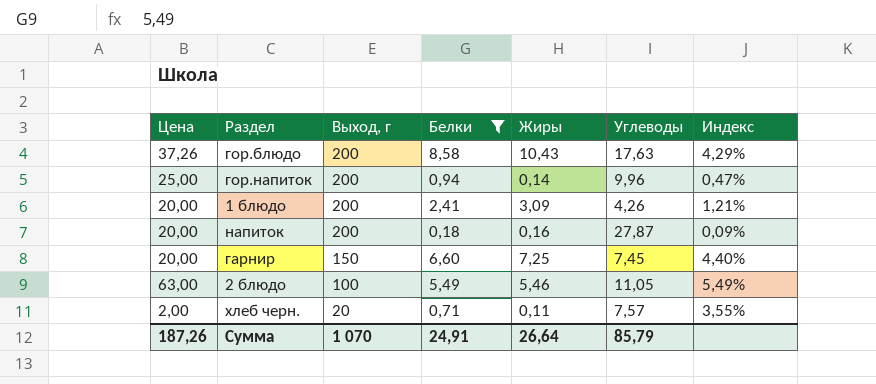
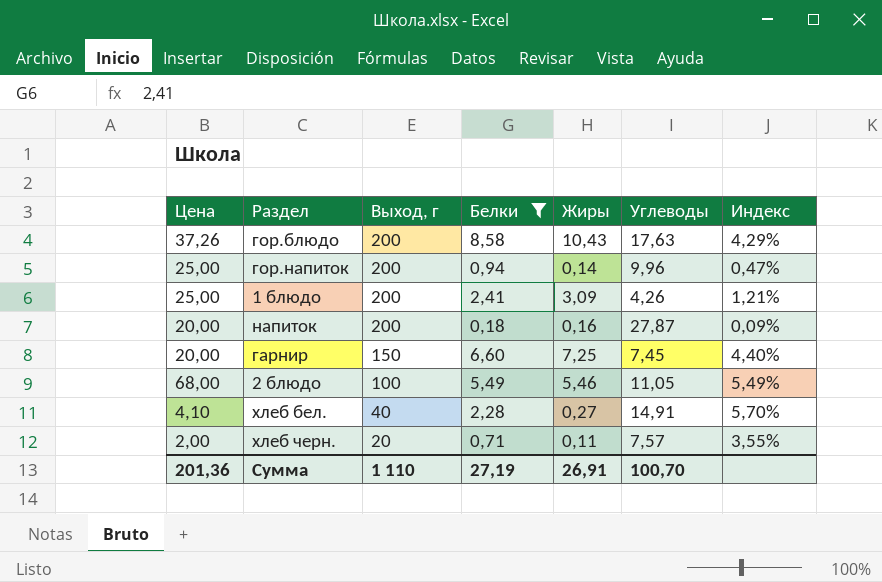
1 блюдо | Цена: 20,00 -> 25,00
2 блюдо | Цена: 63,00 -> 68,00
row хлеб бел.: none -> 4,10 | 40 | 2,28 | 0,27 | 14,91 | 5,70%
Сумма | Цена: 187,26 -> 201,36
Сумма | Выход, г: 1 070 -> 1 110
Сумма | Белки: 24,91 -> 27,19
Сумма | Жиры: 26,64 -> 26,91
Сумма | Углеводы: 85,79 -> 100,70

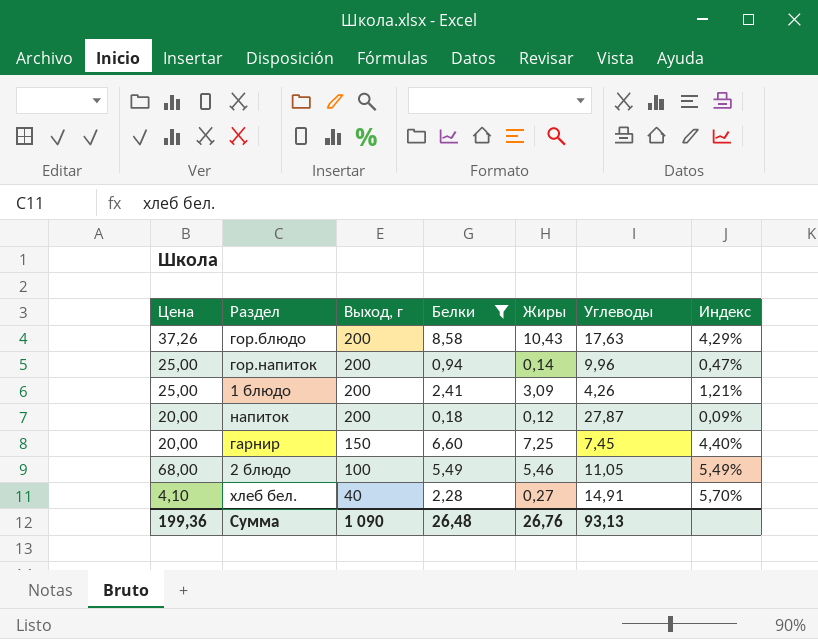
row хлеб черн.: 2,00 | 20 | 0,71 | 0,11 | 7,57 | 3,55% -> none
напиток | Жиры: 0,16 -> 0,12
Сумма | Цена: 201,36 -> 199,36
Сумма | Выход, г: 1 110 -> 1 090
Сумма | Белки: 27,19 -> 26,48
Сумма | Жиры: 26,91 -> 26,76
Сумма | Углеводы: 100,70 -> 93,13

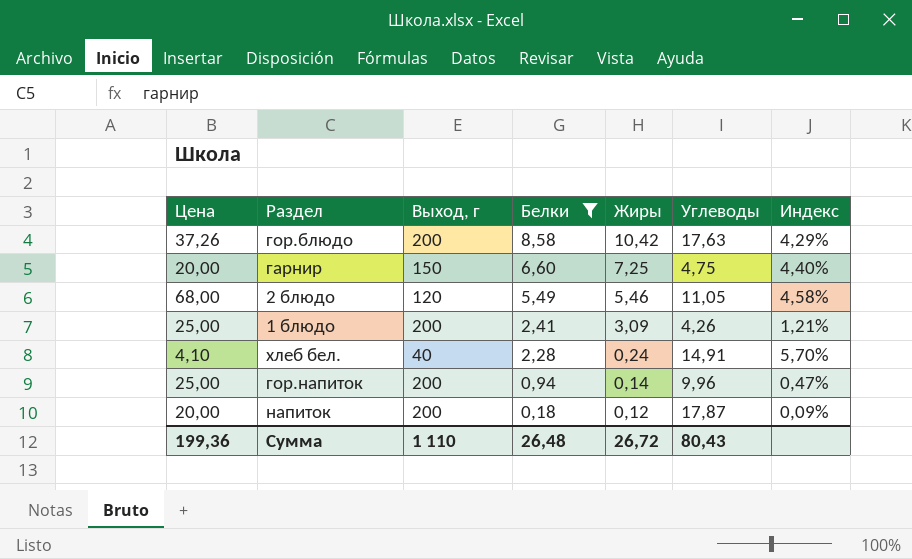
row order: Выход, г descending -> Белки descending
гор.блюдо | Жиры: 10,43 -> 10,42
гарнир | Углеводы: 7,45 -> 4,75
2 блюдо | Выход, г: 100 -> 120
2 блюдо | Индекс: 5,49% -> 4,58%
хлеб бел. | Жиры: 0,27 -> 0,24
напиток | Углеводы: 27,87 -> 17,87
Сумма | Выход, г: 1 090 -> 1 110
Сумма | Жиры: 26,76 -> 26,72
Сумма | Углеводы: 93,13 -> 80,43

